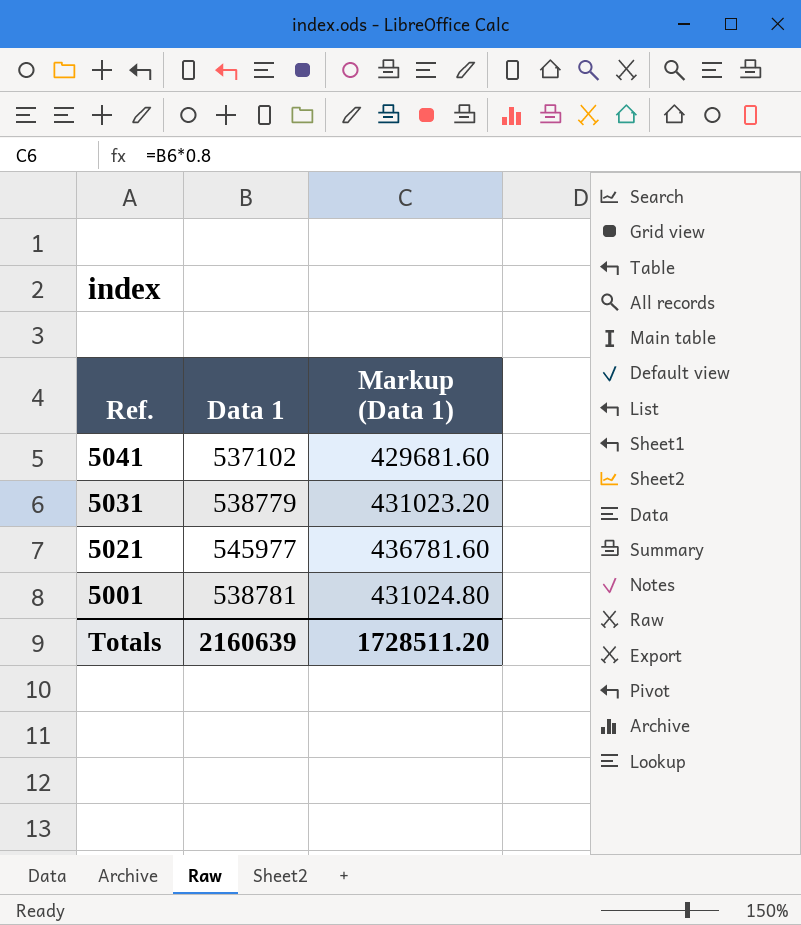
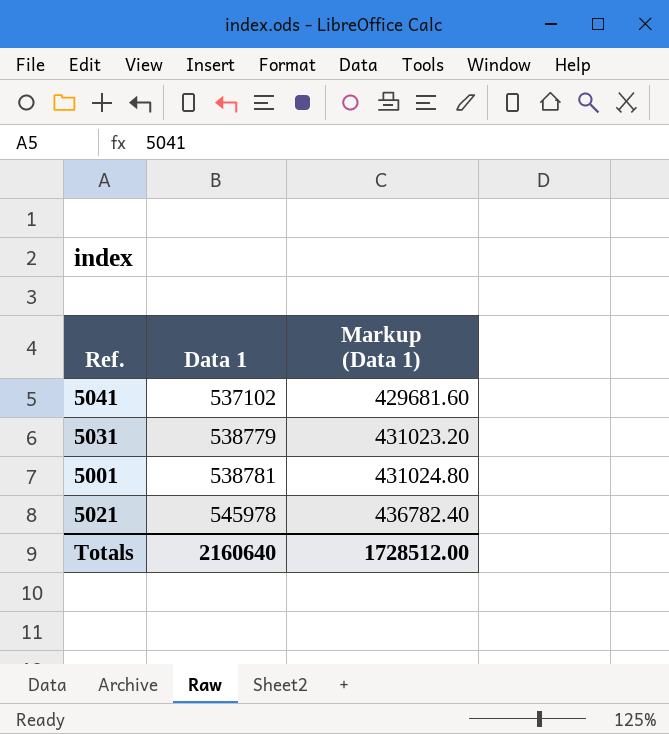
row order: Ref. descending -> Data 1 ascending
5021 | Data 1: 545977 -> 545978
5021 | Markup (Data 1): 436781.60 -> 436782.40
Totals | Data 1: 2160639 -> 2160640
Totals | Markup (Data 1): 1728511.20 -> 1728512.00

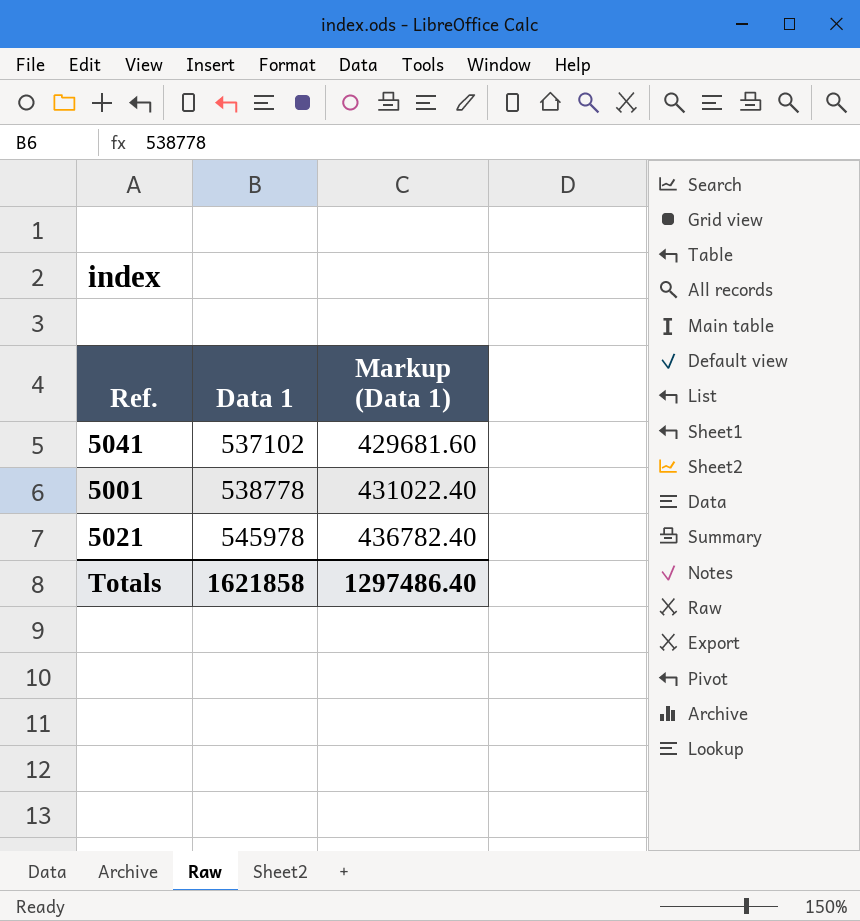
row 5031: 538779 | 431023.20 -> none
5001 | Data 1: 538781 -> 538778
5001 | Markup (Data 1): 431024.80 -> 431022.40
Totals | Data 1: 2160640 -> 1621858
Totals | Markup (Data 1): 1728512.00 -> 1297486.40

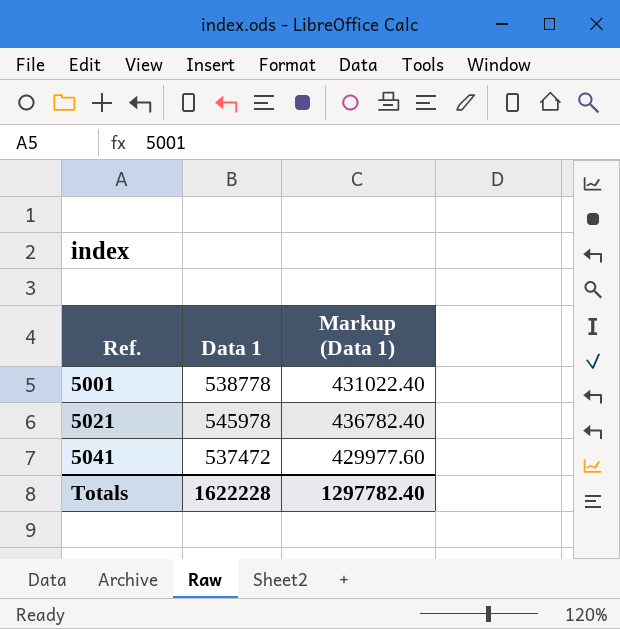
row order: Data 1 ascending -> Ref. ascending
5041 | Data 1: 537102 -> 537472
5041 | Markup (Data 1): 429681.60 -> 429977.60
Totals | Data 1: 1621858 -> 1622228
Totals | Markup (Data 1): 1297486.40 -> 1297782.40

